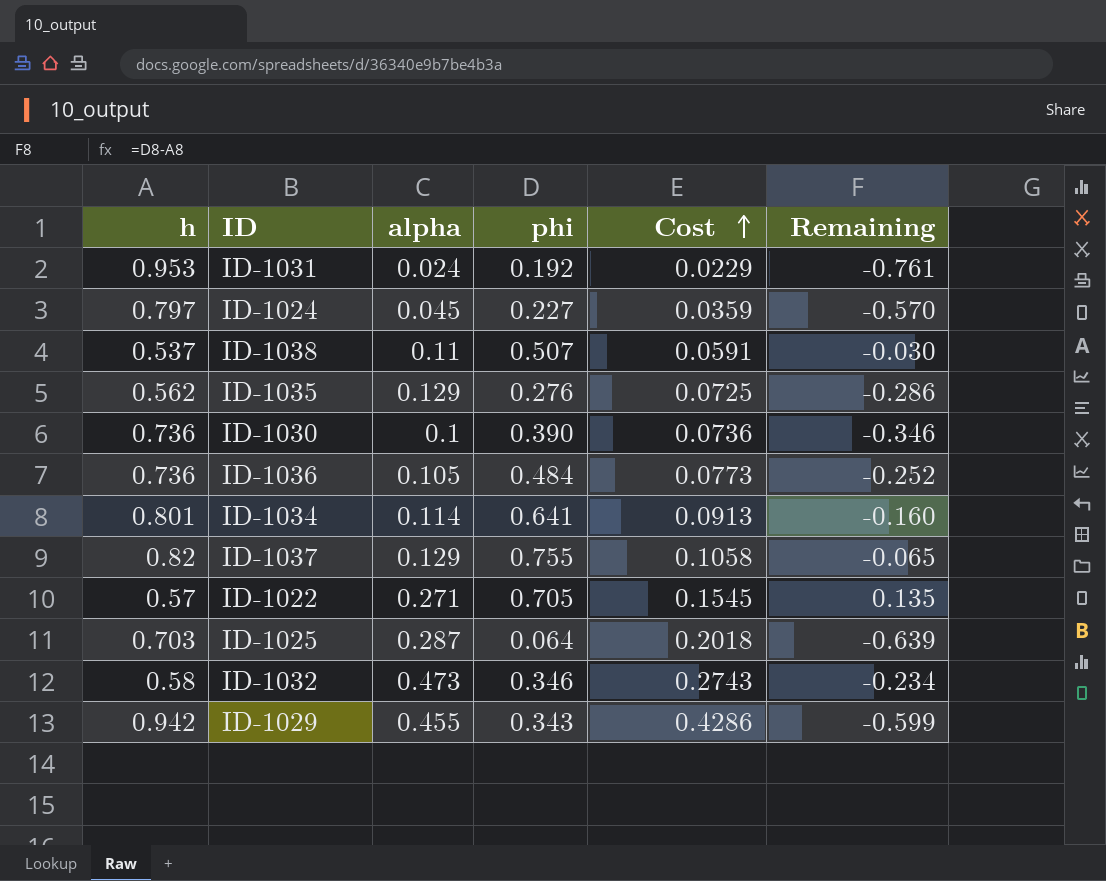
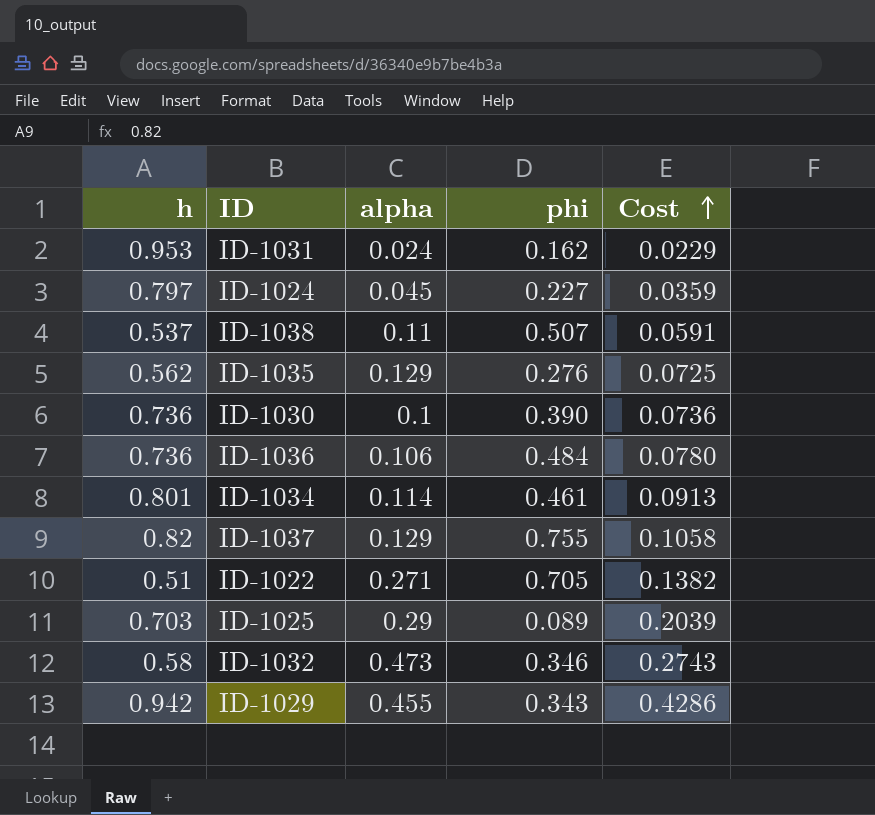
column Remaining | formula: [phi] - [h] -> none
ID-1031 | phi: 0.192 -> 0.162
ID-1036 | alpha: 0.105 -> 0.106
ID-1036 | Cost: 0.0773 -> 0.0780
ID-1034 | phi: 0.641 -> 0.461
ID-1022 | h: 0.57 -> 0.51
ID-1022 | Cost: 0.1545 -> 0.1382
ID-1025 | alpha: 0.287 -> 0.29
ID-1025 | phi: 0.064 -> 0.089
ID-1025 | Cost: 0.2018 -> 0.2039

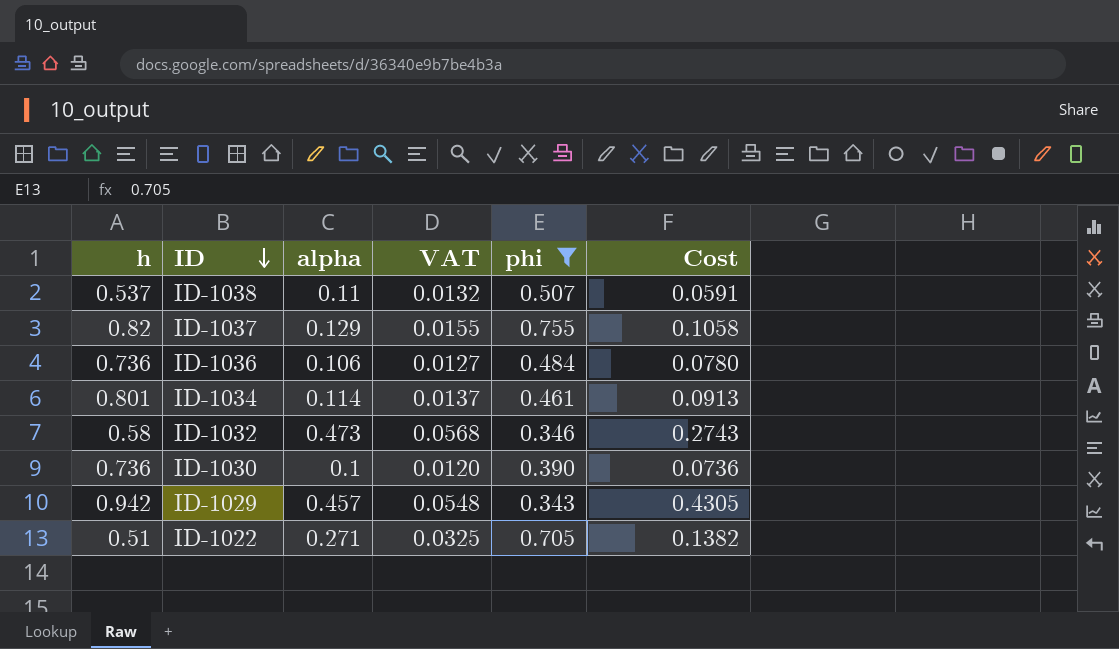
filter: none -> phi >= 0.343
row order: Cost ascending -> ID descending
column VAT | formula: none -> [alpha] * 0.12
ID-1029 | alpha: 0.455 -> 0.457
ID-1029 | Cost: 0.4286 -> 0.4305

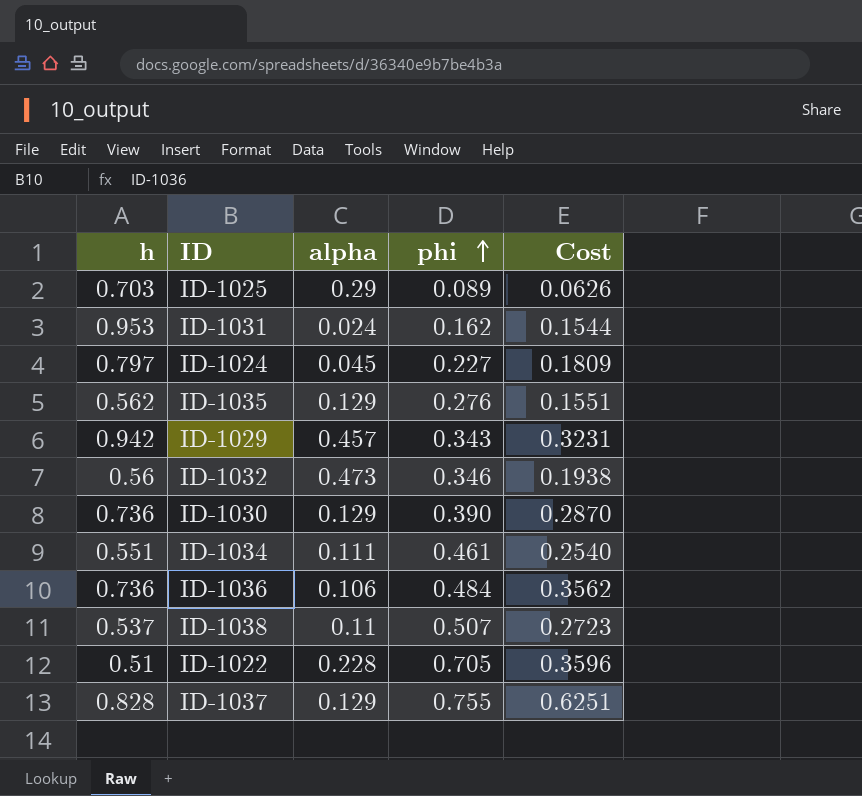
filter: phi >= 0.343 -> none
row order: ID descending -> phi ascending
column VAT | formula: [alpha] * 0.12 -> none
column Cost | formula: [h] * [alpha] -> [h] * [phi]
ID-1032 | h: 0.58 -> 0.56
ID-1030 | alpha: 0.1 -> 0.129
ID-1034 | h: 0.801 -> 0.551
ID-1034 | alpha: 0.114 -> 0.111
ID-1022 | alpha: 0.271 -> 0.228
ID-1037 | h: 0.82 -> 0.828

